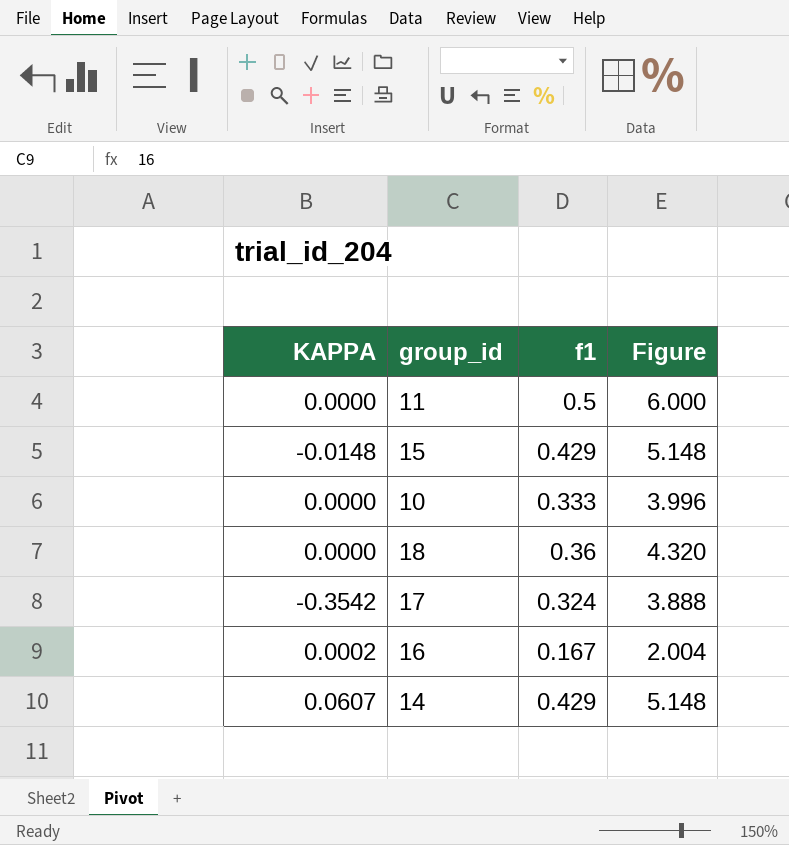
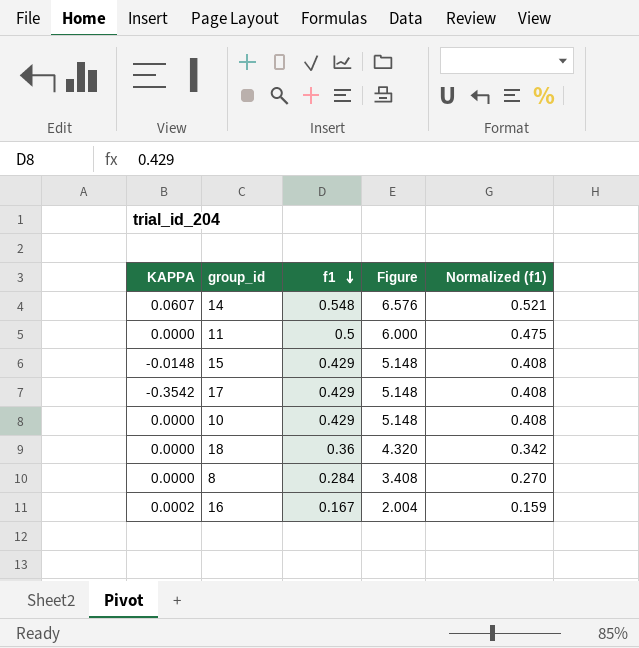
row order: none -> f1 descending
column Normalized (f1) | formula: none -> [f1] * 0.95
14 | f1: 0.429 -> 0.548
14 | Figure: 5.148 -> 6.576
17 | f1: 0.324 -> 0.429
17 | Figure: 3.888 -> 5.148
10 | f1: 0.333 -> 0.429
10 | Figure: 3.996 -> 5.148
row 8: none -> 0.0000 | 0.284 | 3.408 | 0.270

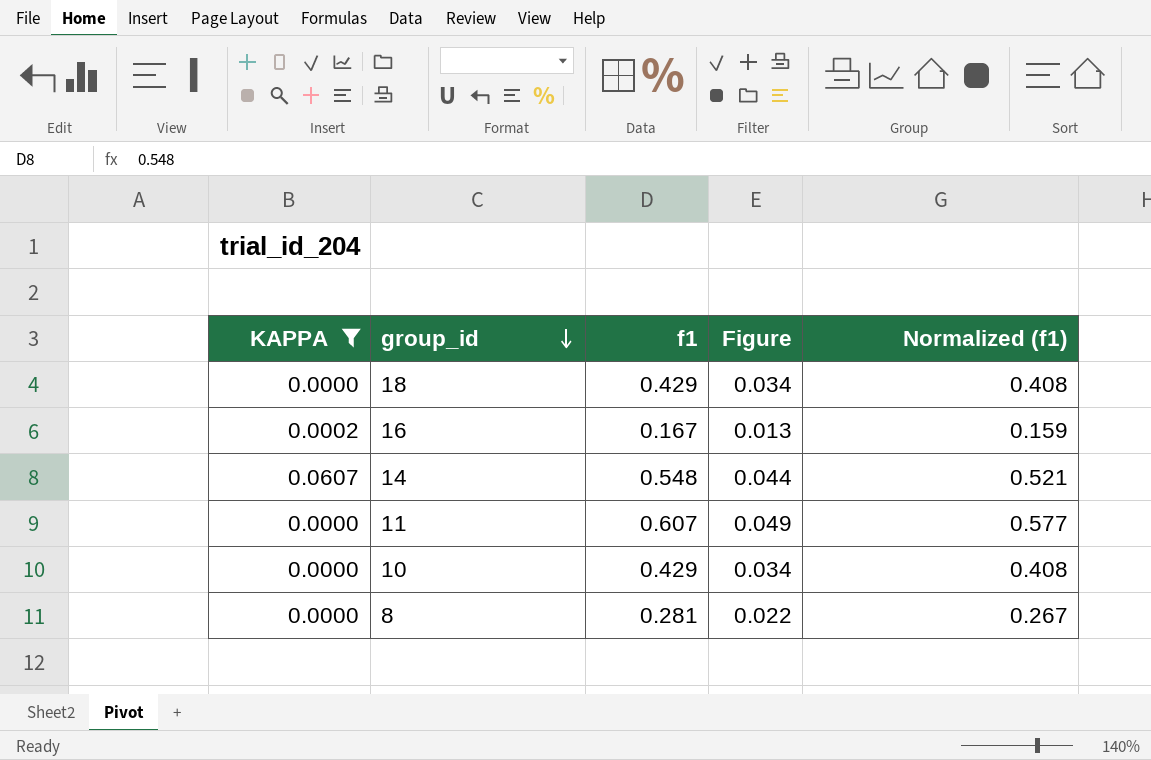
filter: none -> KAPPA >= 0.0000
row order: f1 descending -> group_id descending
column Figure | formula: [f1] * 12 -> [f1] * 0.08
18 | f1: 0.36 -> 0.429
18 | Normalized (f1): 0.342 -> 0.408
11 | f1: 0.5 -> 0.607
11 | Normalized (f1): 0.475 -> 0.577
8 | f1: 0.284 -> 0.281
8 | Normalized (f1): 0.270 -> 0.267

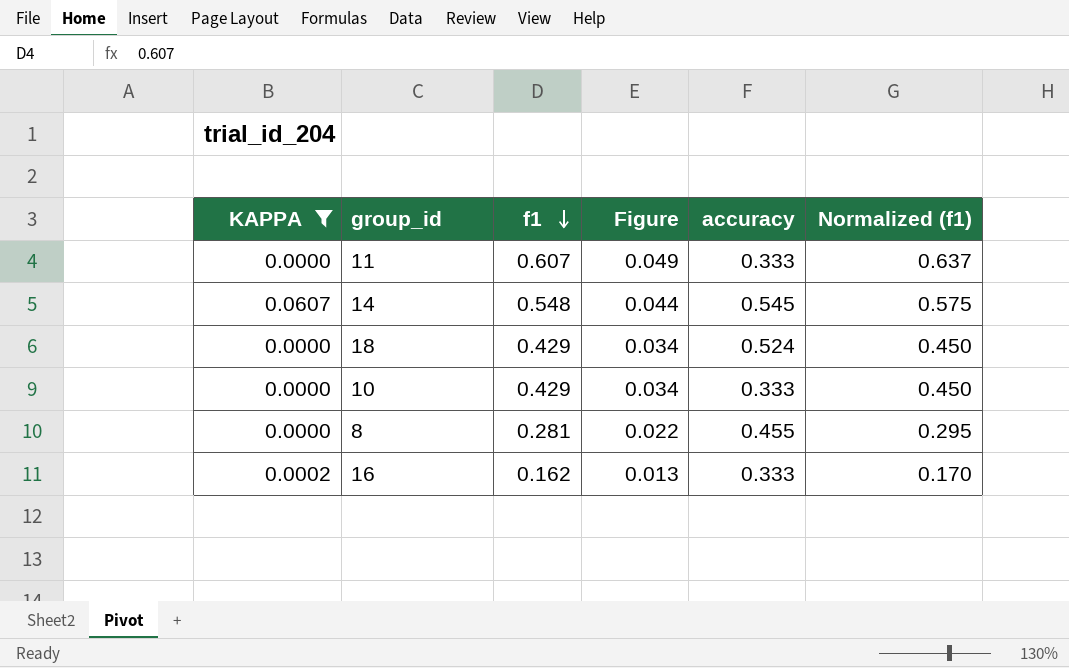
row order: group_id descending -> f1 descending
column accuracy | position: none -> 5
column Normalized (f1) | formula: [f1] * 0.95 -> [f1] * 1.05
16 | f1: 0.167 -> 0.162

